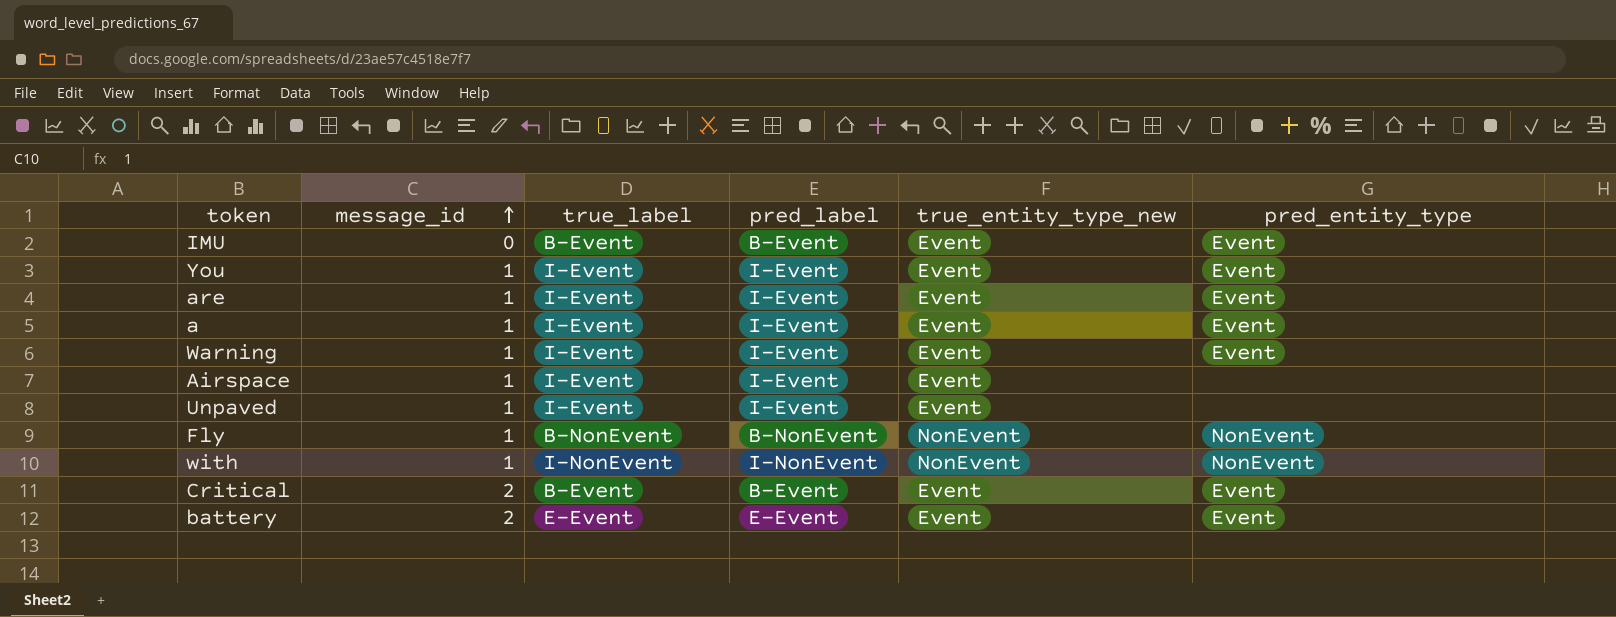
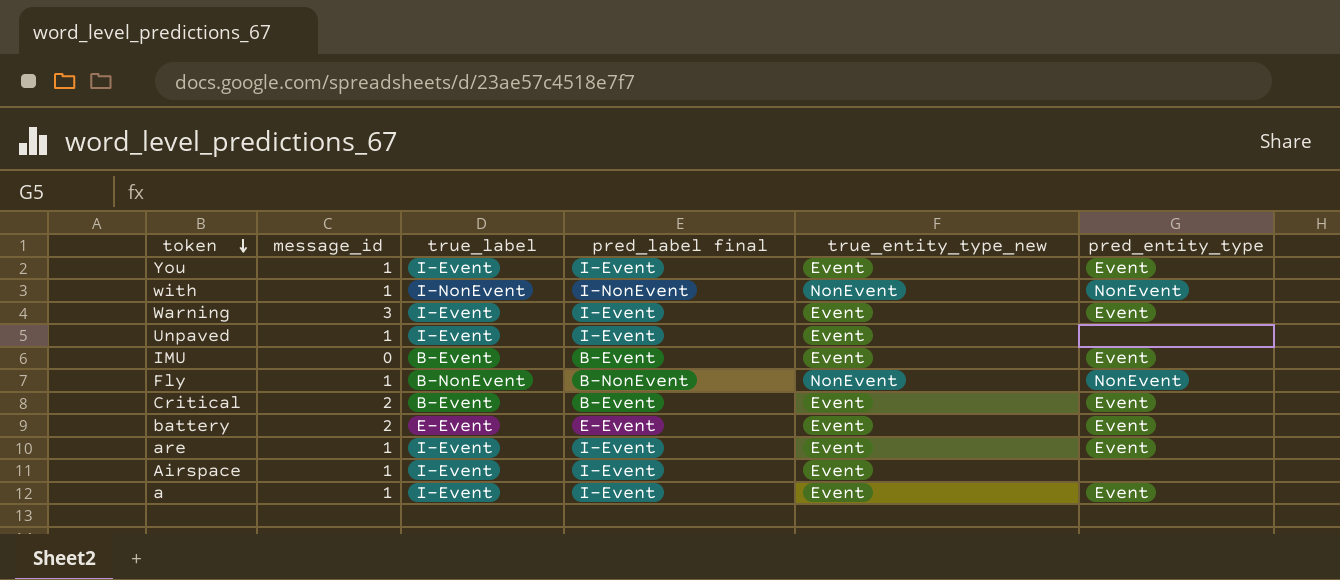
row order: message_id ascending -> token descending
column name: pred_label -> pred_label final
Warning | message_id: 1 -> 3

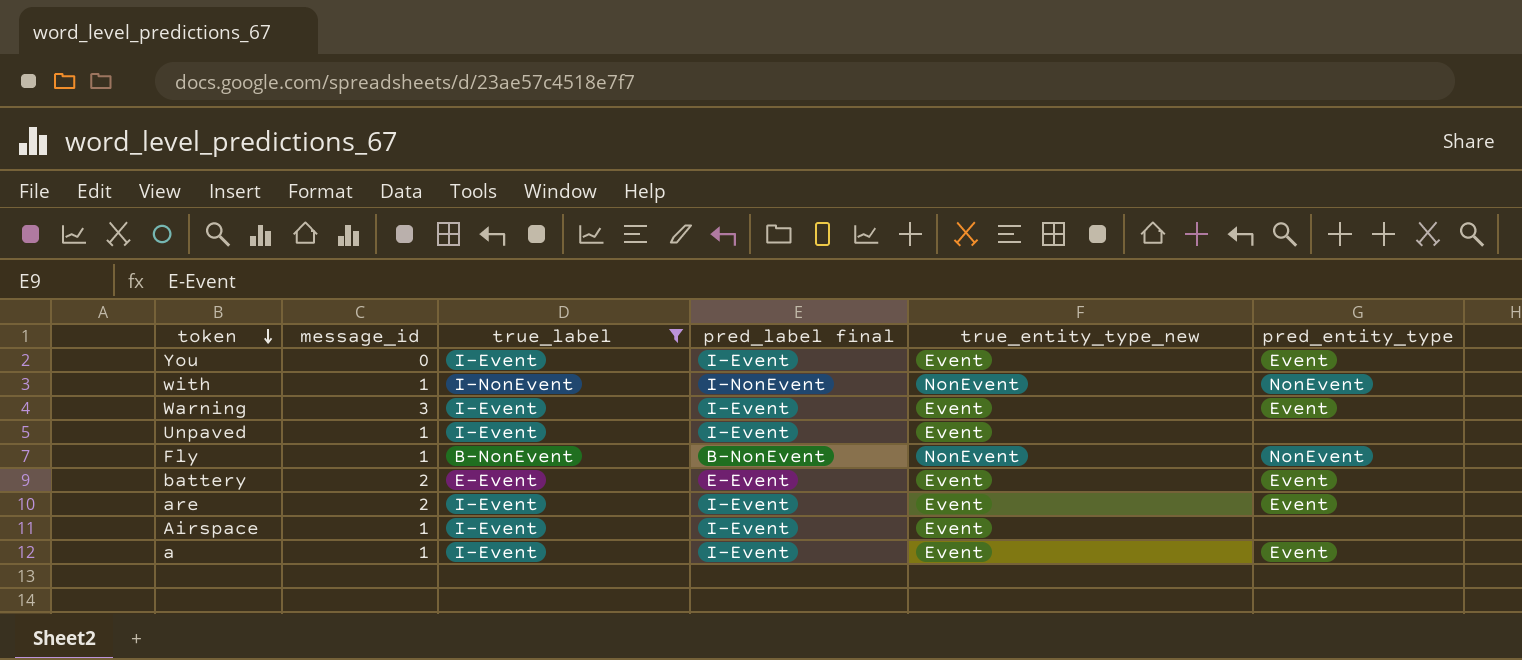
filter: none -> true_label != B-Event
You | message_id: 1 -> 0
are | message_id: 1 -> 2

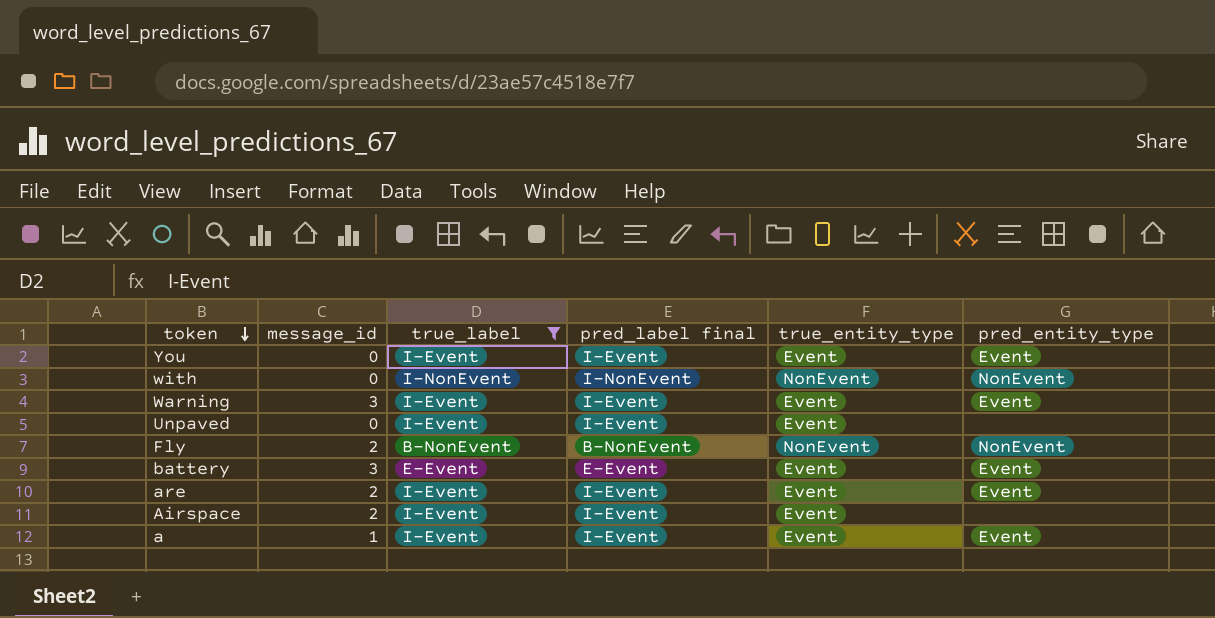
column name: true_entity_type_new -> true_entity_type
with | message_id: 1 -> 0
Unpaved | message_id: 1 -> 0
Fly | message_id: 1 -> 2
battery | message_id: 2 -> 3
Airspace | message_id: 1 -> 2

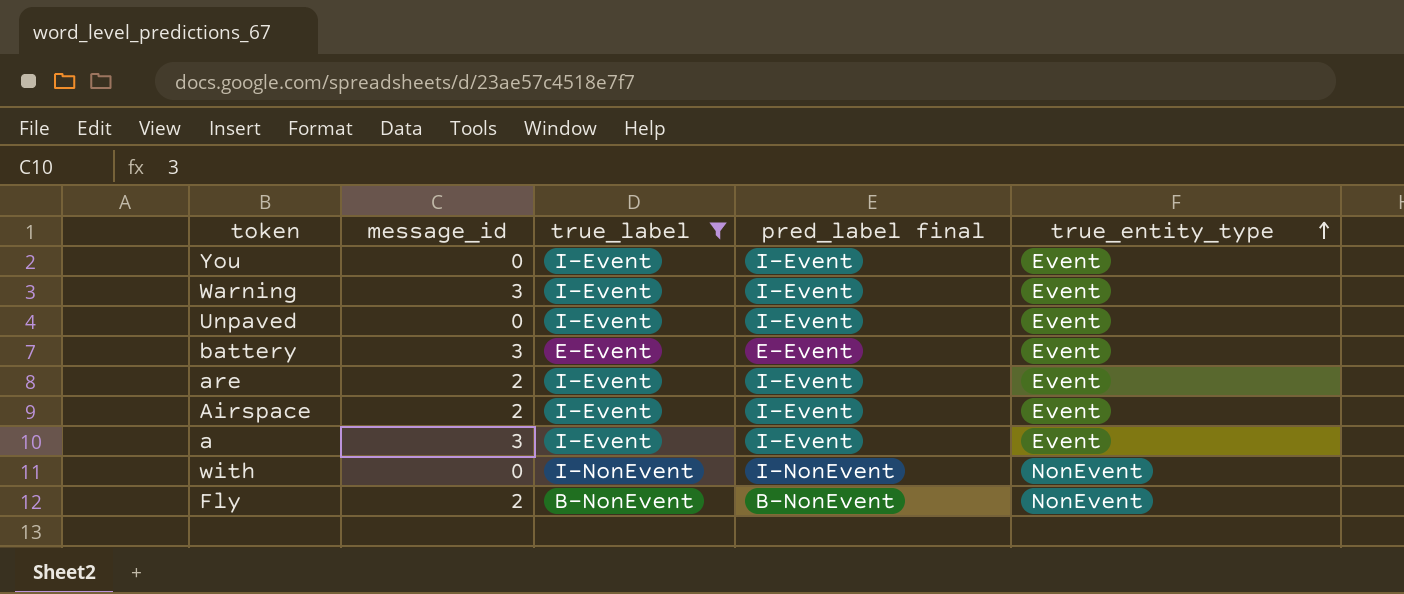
row order: token descending -> true_entity_type ascending
column pred_entity_type | position: 6 -> none
a | message_id: 1 -> 3

